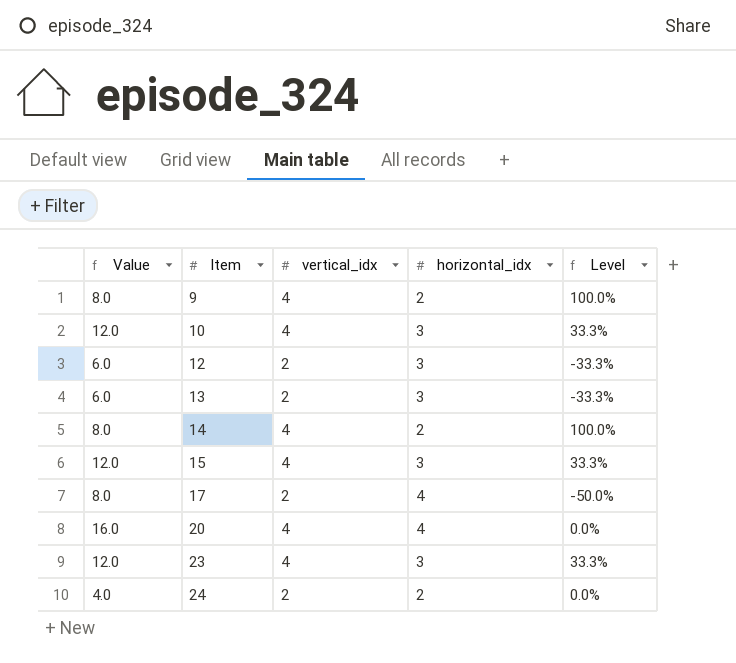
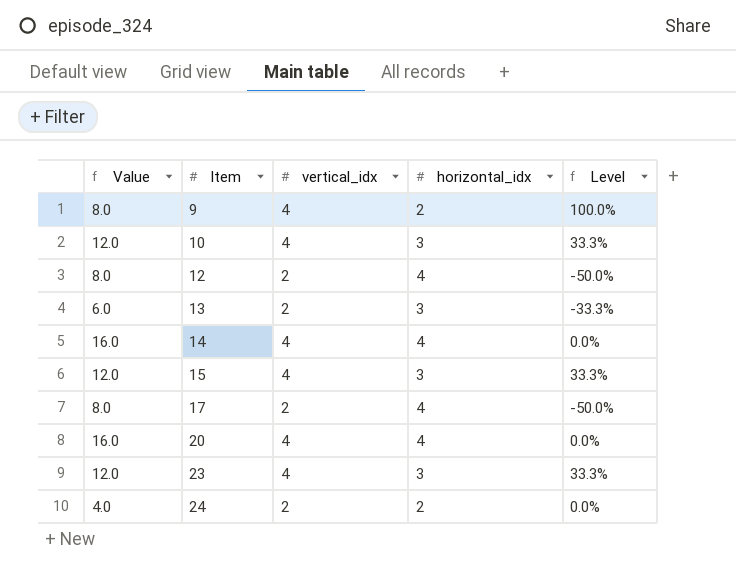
12 | Value: 6.0 -> 8.0
12 | horizontal_idx: 3 -> 4
12 | Level: -33.3% -> -50.0%
14 | Value: 8.0 -> 16.0
14 | horizontal_idx: 2 -> 4
14 | Level: 100.0% -> 0.0%

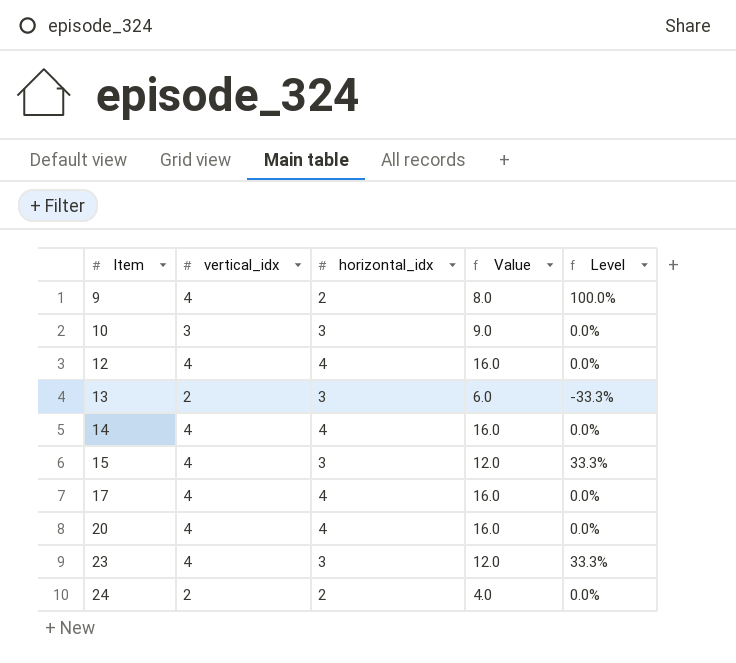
column Value | position: 1 -> 4
10 | vertical_idx: 4 -> 3
10 | Value: 12.0 -> 9.0
10 | Level: 33.3% -> 0.0%
12 | vertical_idx: 2 -> 4
12 | Value: 8.0 -> 16.0
12 | Level: -50.0% -> 0.0%
17 | vertical_idx: 2 -> 4
17 | Value: 8.0 -> 16.0
17 | Level: -50.0% -> 0.0%

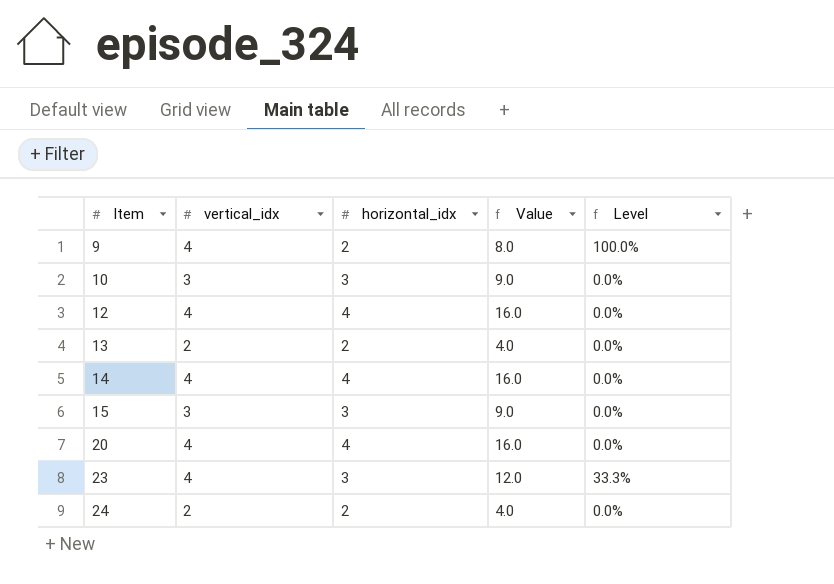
row 17: 4 | 4 | 16.0 | 0.0% -> none
13 | horizontal_idx: 3 -> 2
13 | Value: 6.0 -> 4.0
13 | Level: -33.3% -> 0.0%
15 | vertical_idx: 4 -> 3
15 | Value: 12.0 -> 9.0
15 | Level: 33.3% -> 0.0%

